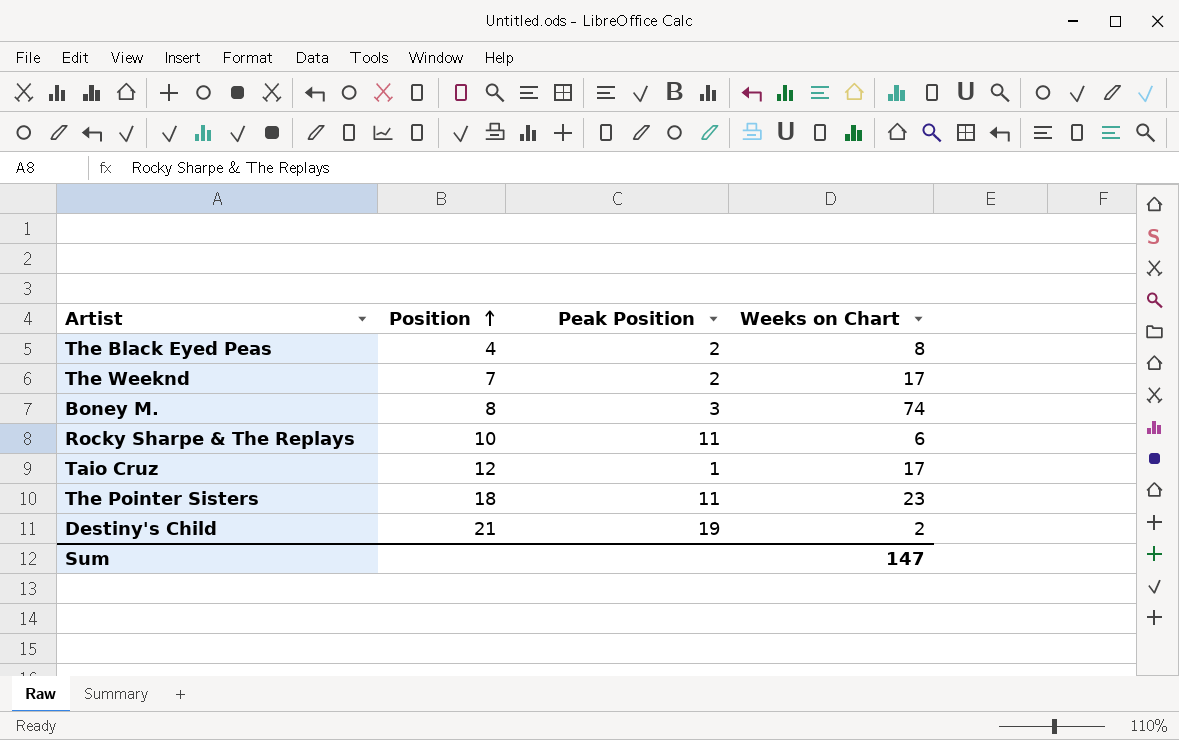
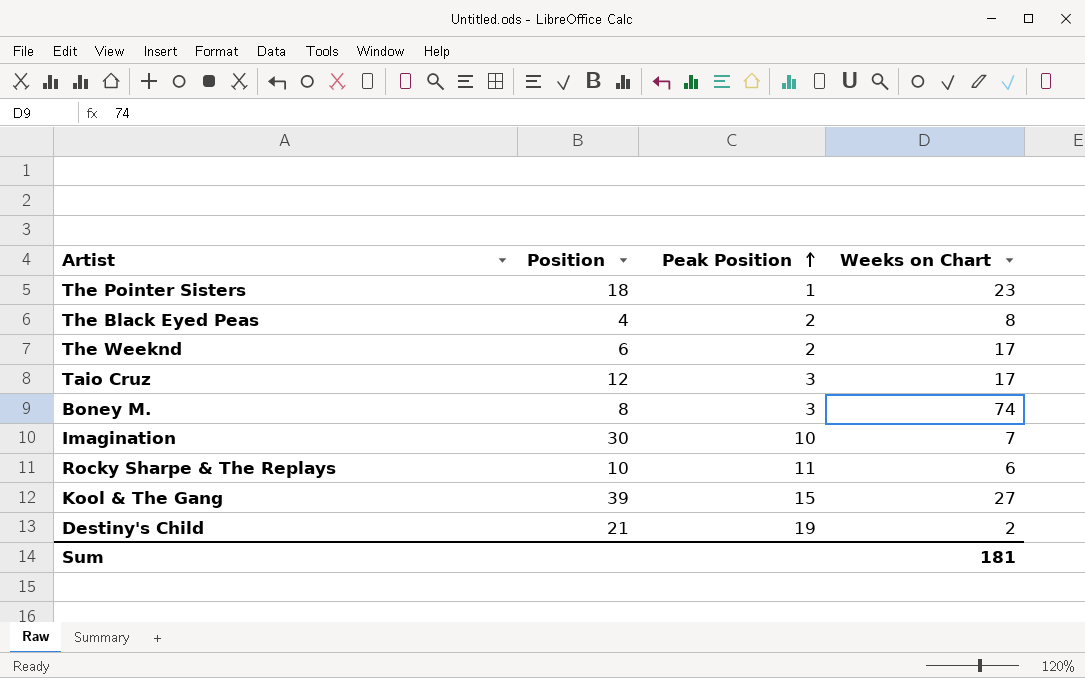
row order: Position ascending -> Peak Position ascending
The Pointer Sisters | Peak Position: 11 -> 1
The Weeknd | Position: 7 -> 6
Taio Cruz | Peak Position: 1 -> 3
row Imagination: none -> 30 | 10 | 7
row Kool & The Gang: none -> 39 | 15 | 27
Sum | Weeks on Chart: 147 -> 181

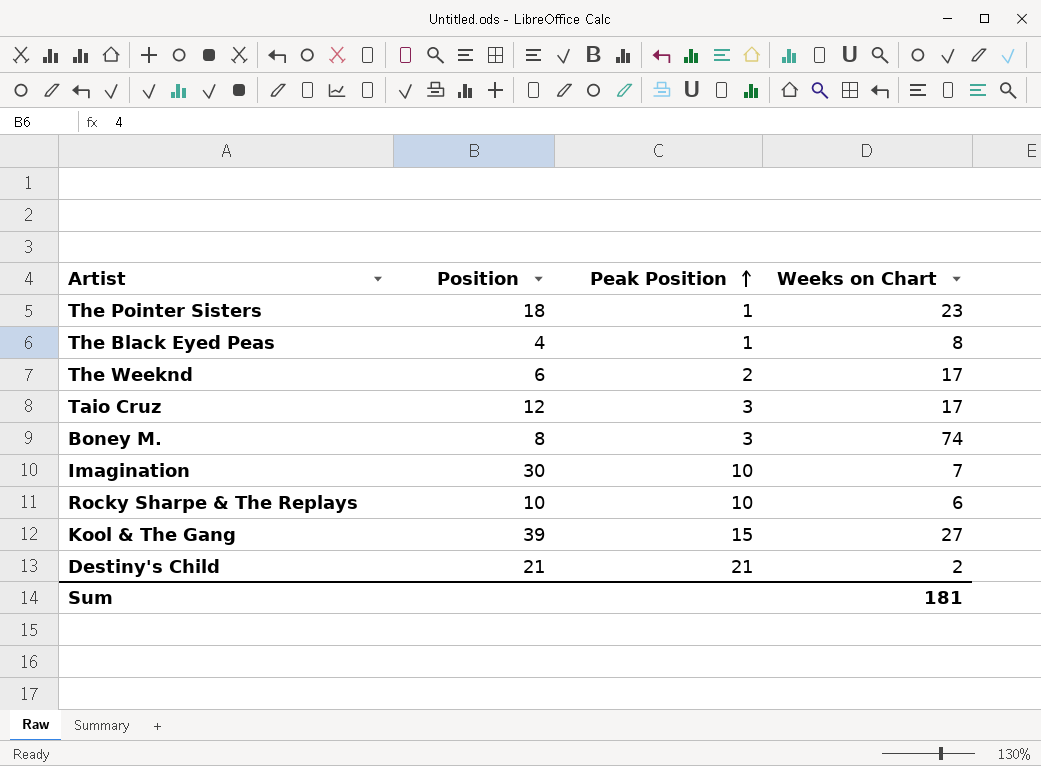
The Black Eyed Peas | Peak Position: 2 -> 1
Rocky Sharpe & The Replays | Peak Position: 11 -> 10
Destiny's Child | Peak Position: 19 -> 21

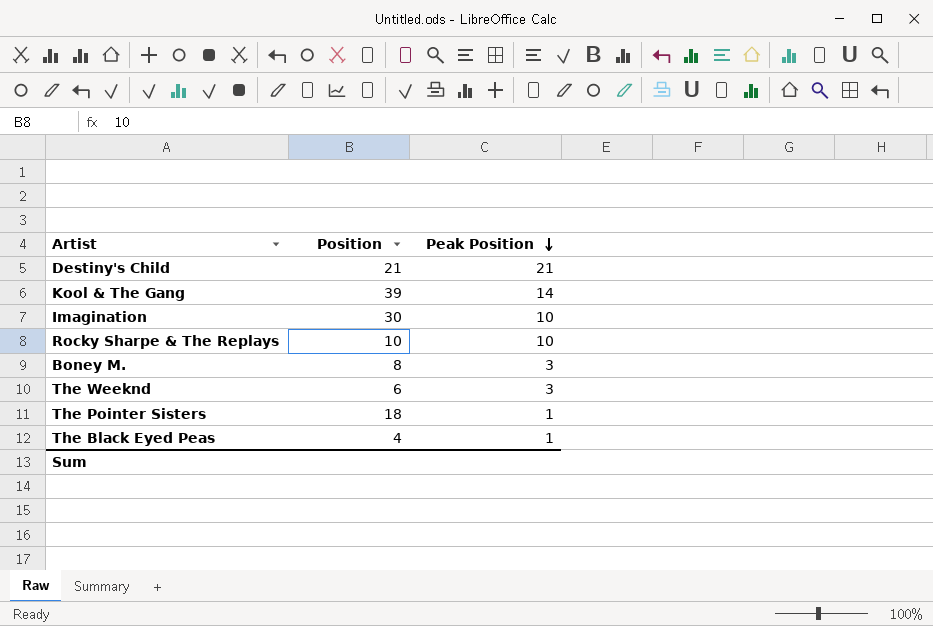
row order: Peak Position ascending -> Peak Position descending
column Weeks on Chart | position: 4 -> none
row Taio Cruz: 12 | 3 | 17 -> none
Kool & The Gang | Peak Position: 15 -> 14
The Weeknd | Peak Position: 2 -> 3

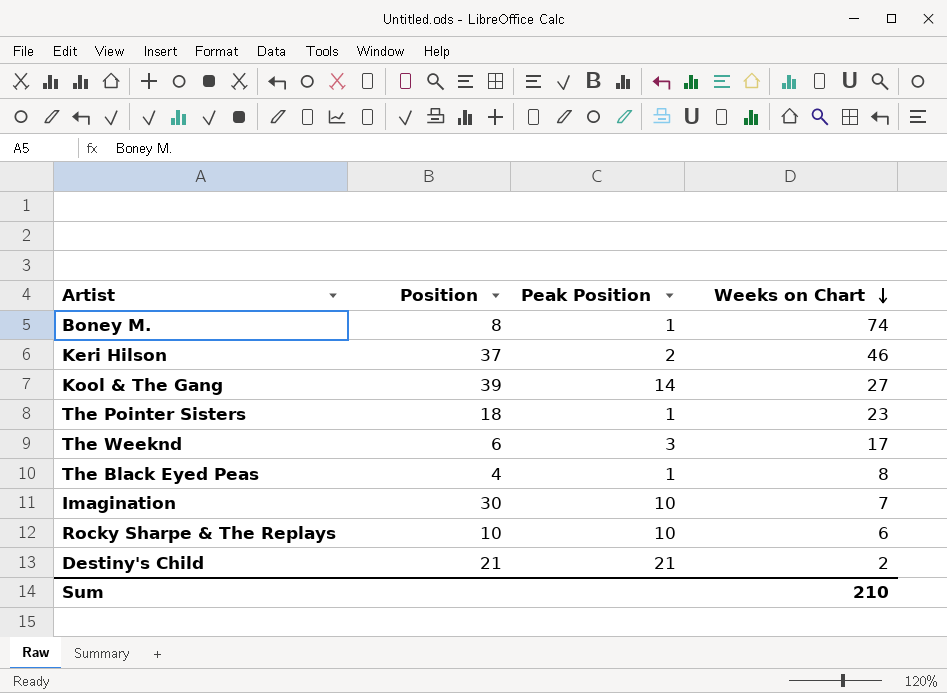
row order: Peak Position descending -> Weeks on Chart descending
column Weeks on Chart | position: none -> 4
Boney M. | Peak Position: 3 -> 1
row Keri Hilson: none -> 37 | 2 | 46

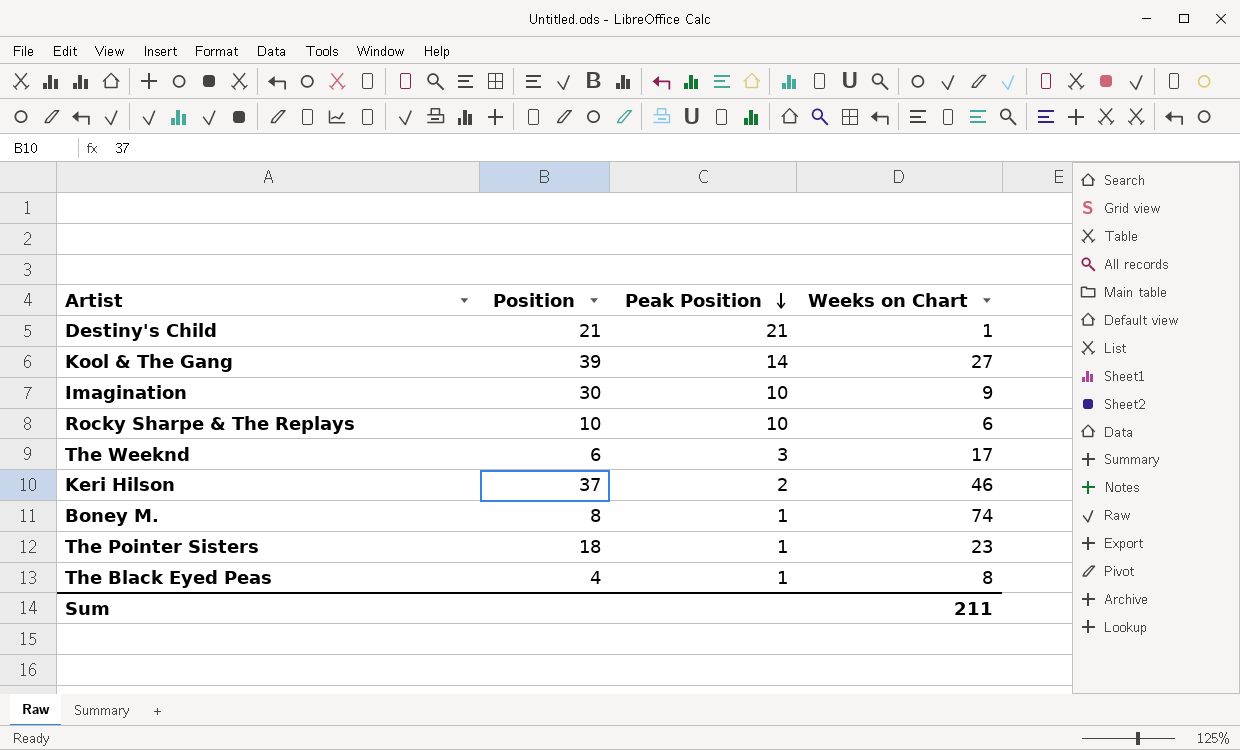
row order: Weeks on Chart descending -> Peak Position descending
Destiny's Child | Weeks on Chart: 2 -> 1
Imagination | Weeks on Chart: 7 -> 9
Sum | Weeks on Chart: 210 -> 211

